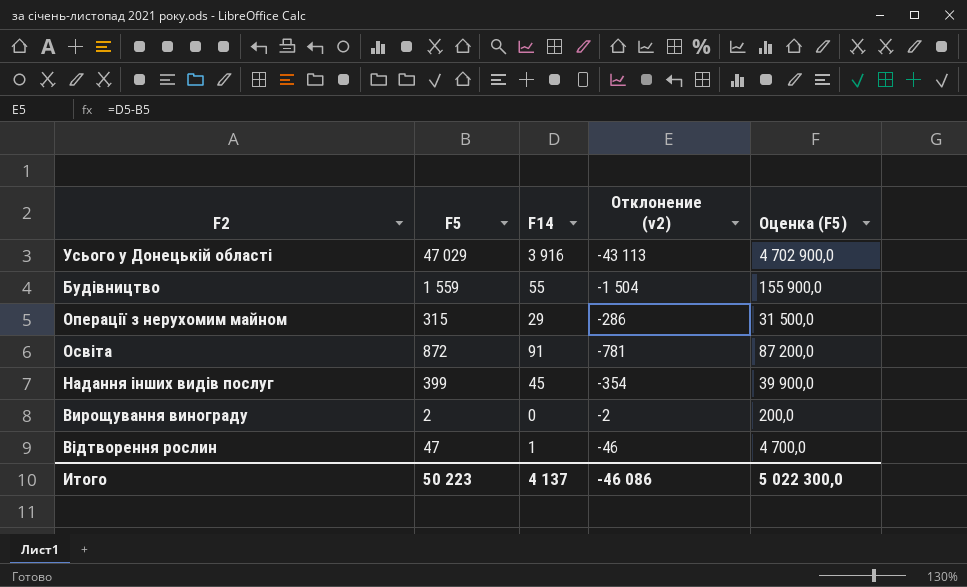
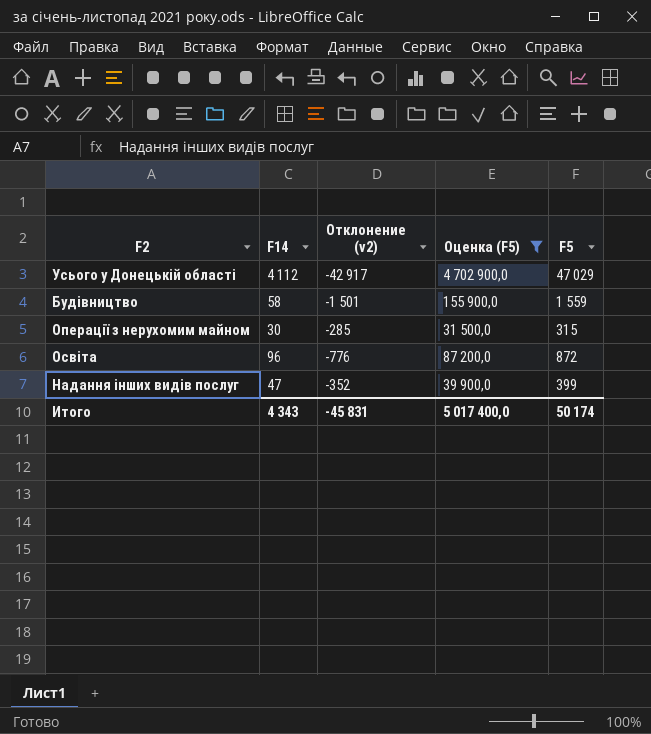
filter: none -> Оценка (F5) >= 31 500,0
column F5 | position: 2 -> 5
Усього у Донецькій області | F14: 3 916 -> 4 112
Усього у Донецькій області | Отклонение (v2): -43 113 -> -42 917
Будівництво | F14: 55 -> 58
Будівництво | Отклонение (v2): -1 504 -> -1 501
Операції з нерухомим майном | F14: 29 -> 30
Операції з нерухомим майном | Отклонение (v2): -286 -> -285
Освіта | F14: 91 -> 96
Освіта | Отклонение (v2): -781 -> -776
Надання інших видів послуг | F14: 45 -> 47
Надання інших видів послуг | Отклонение (v2): -354 -> -352
Итого | F14: 4 137 -> 4 343
Итого | Отклонение (v2): -46 086 -> -45 831
Итого | Оценка (F5): 5 022 300,0 -> 5 017 400,0
Итого | F5: 50 223 -> 50 174

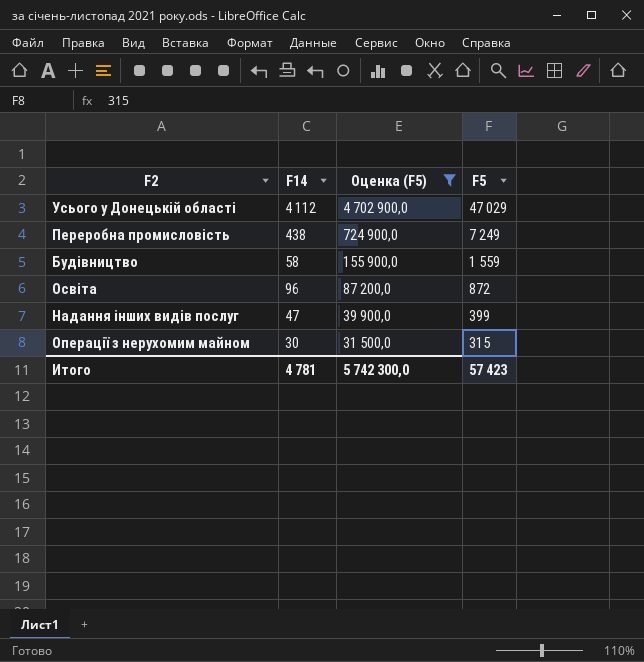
row order: none -> Оценка (F5) descending
column Отклонение (v2) | formula: [F14] - [F5] -> none
row Переробна промисловість: none -> 438 | 724 900,0 | 7 249
Итого | F14: 4 343 -> 4 781
Итого | Оценка (F5): 5 017 400,0 -> 5 742 300,0
Итого | F5: 50 174 -> 57 423

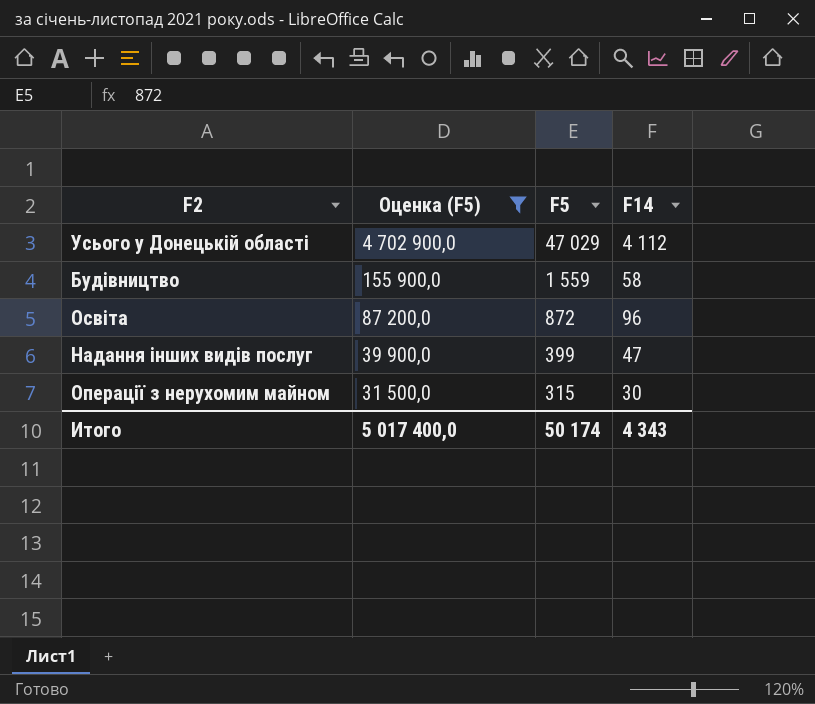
column F14 | position: 2 -> 4
row Переробна промисловість: 438 | 724 900,0 | 7 249 -> none
Итого | Оценка (F5): 5 742 300,0 -> 5 017 400,0
Итого | F5: 57 423 -> 50 174
Итого | F14: 4 781 -> 4 343

